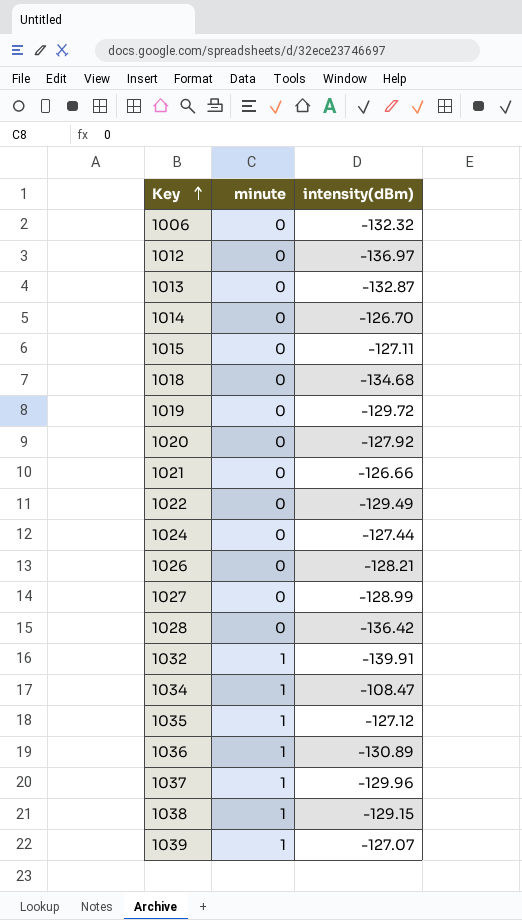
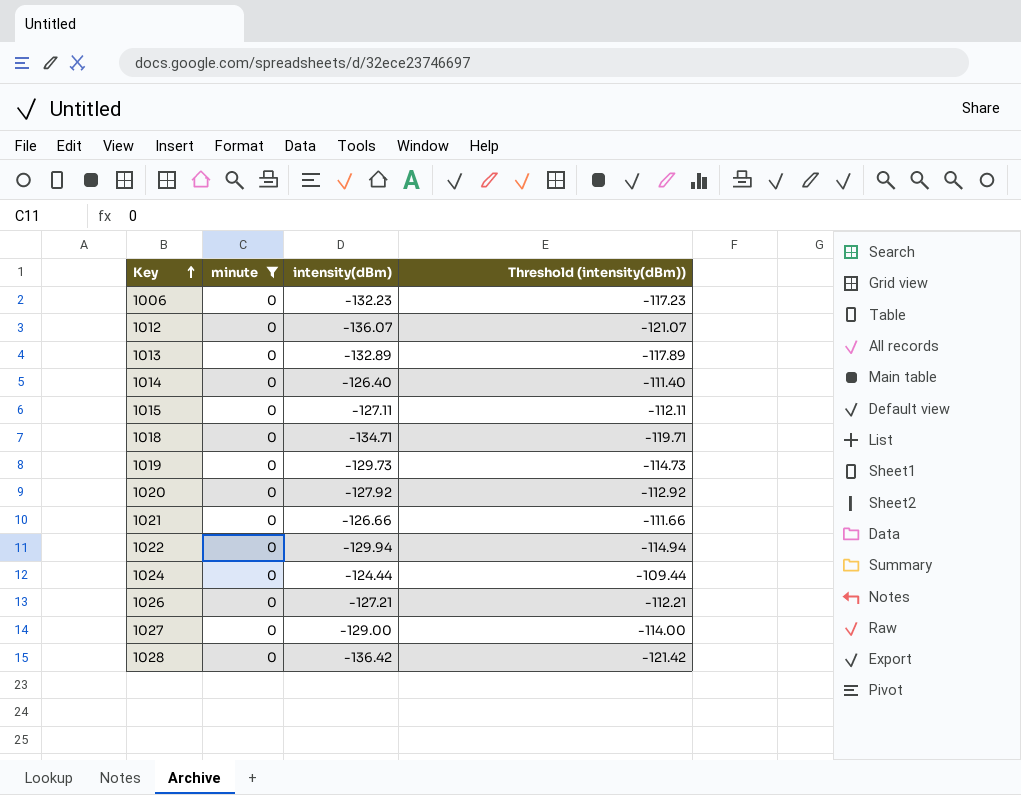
filter: none -> minute = 0
column Threshold (intensity(dBm)) | formula: none -> [intensity(dBm)] + 15
1006 | intensity(dBm): -132.32 -> -132.23
1012 | intensity(dBm): -136.97 -> -136.07
1013 | intensity(dBm): -132.87 -> -132.89
1014 | intensity(dBm): -126.70 -> -126.40
1018 | intensity(dBm): -134.68 -> -134.71
1019 | intensity(dBm): -129.72 -> -129.73
1022 | intensity(dBm): -129.49 -> -129.94
1024 | intensity(dBm): -127.44 -> -124.44
1026 | intensity(dBm): -128.21 -> -127.21
1027 | intensity(dBm): -128.99 -> -129.00

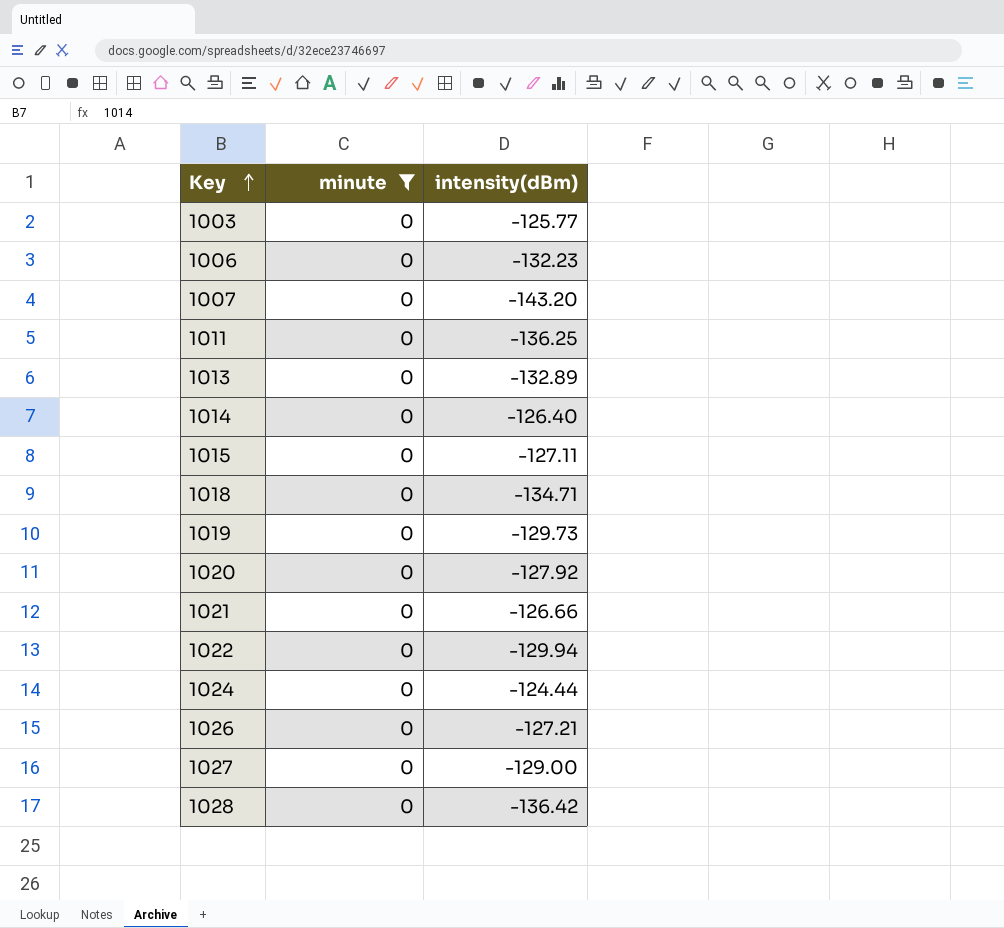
column Threshold (intensity(dBm)) | formula: [intensity(dBm)] + 15 -> none
row 1012: 0 | -136.07 | -121.07 -> none
row 1003: none -> 0 | -125.77
row 1007: none -> 0 | -143.20
row 1011: none -> 0 | -136.25

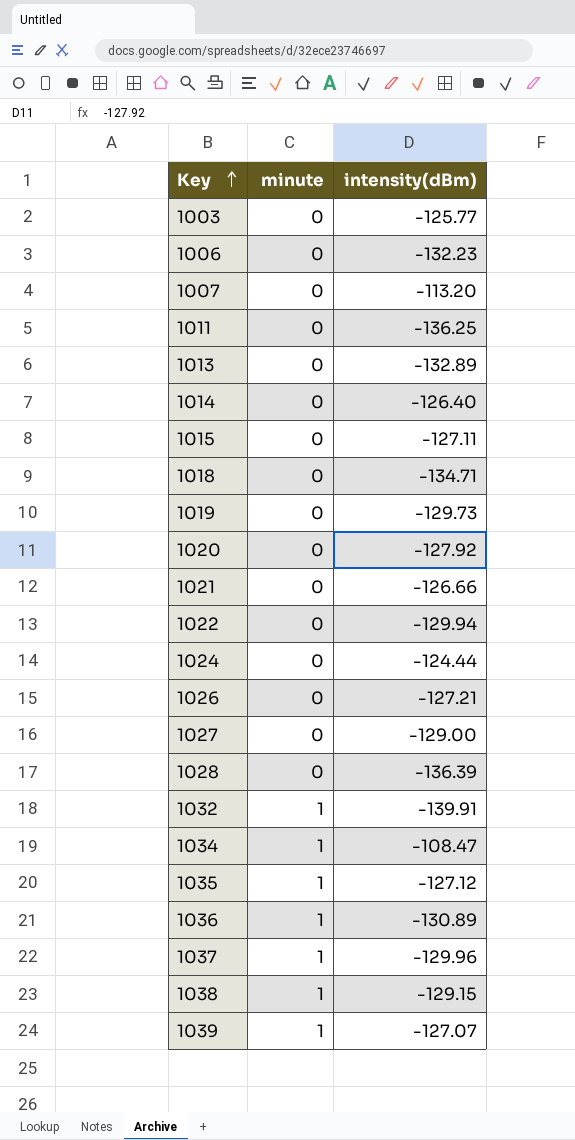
filter: minute = 0 -> none
1007 | intensity(dBm): -143.20 -> -113.20
1028 | intensity(dBm): -136.42 -> -136.39

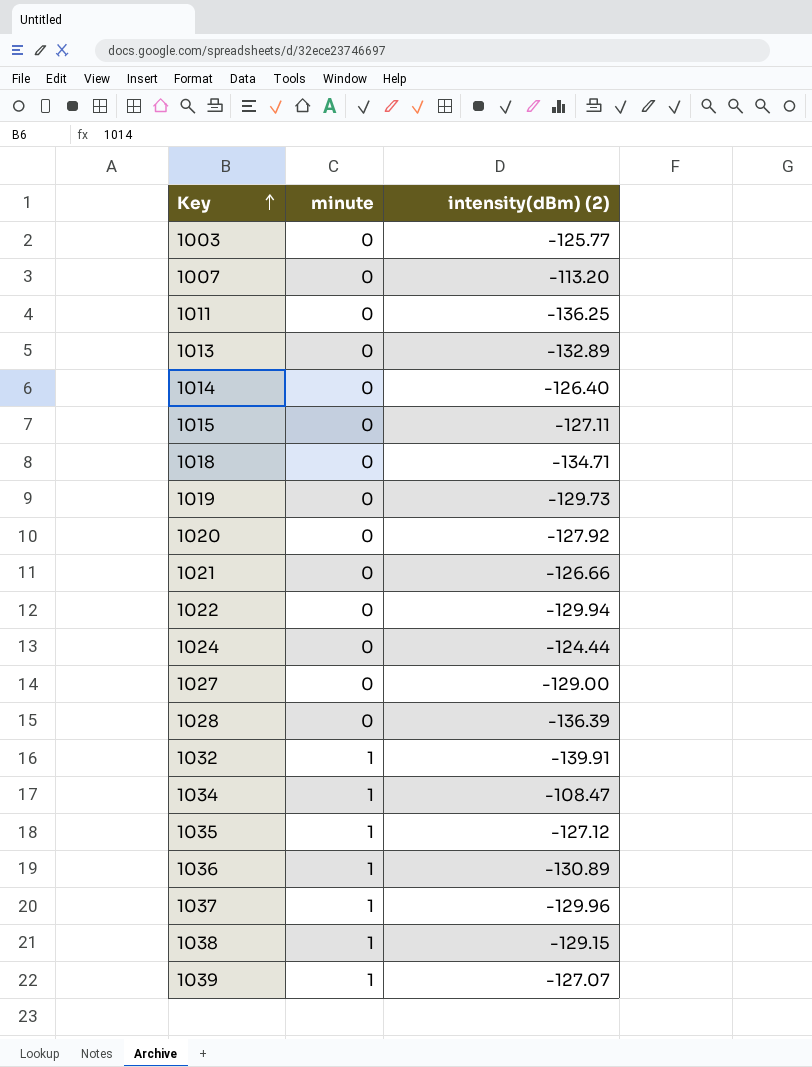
column name: intensity(dBm) -> intensity(dBm) (2)
row 1006: 0 | -132.23 -> none
row 1026: 0 | -127.21 -> none

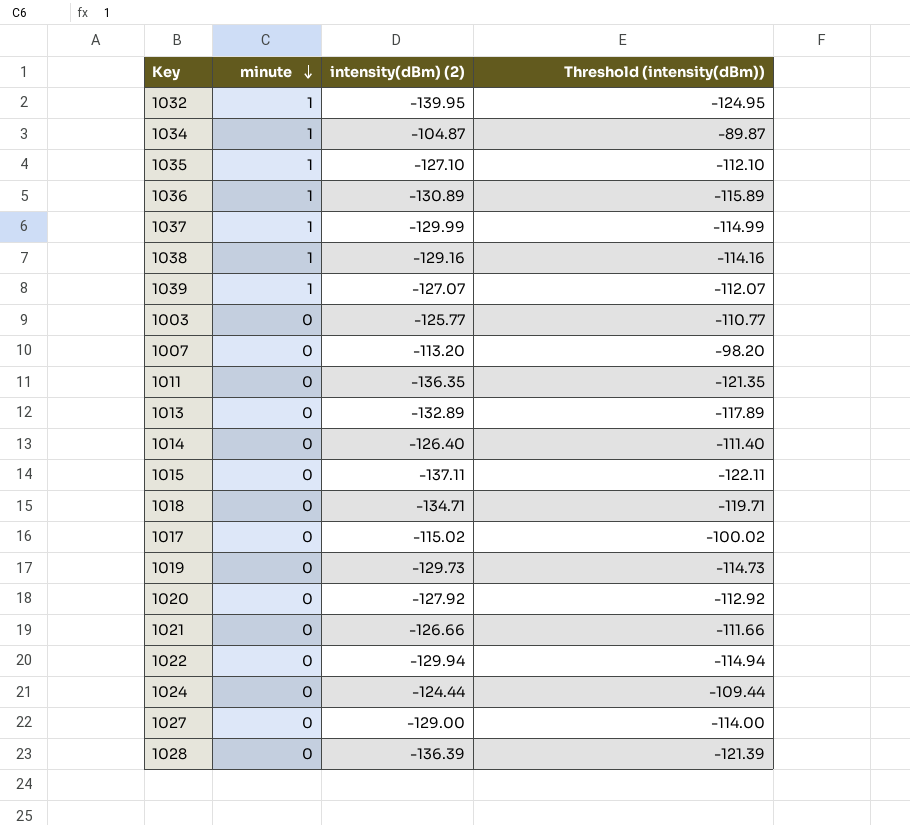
row order: Key ascending -> minute descending
column Threshold (intensity(dBm)) | formula: none -> [intensity(dBm) (2)] + 15
1032 | intensity(dBm) (2): -139.91 -> -139.95
1034 | intensity(dBm) (2): -108.47 -> -104.87
1035 | intensity(dBm) (2): -127.12 -> -127.10
1037 | intensity(dBm) (2): -129.96 -> -129.99
1038 | intensity(dBm) (2): -129.15 -> -129.16
1011 | intensity(dBm) (2): -136.25 -> -136.35
1015 | intensity(dBm) (2): -127.11 -> -137.11
row 1017: none -> 0 | -115.02 | -100.02

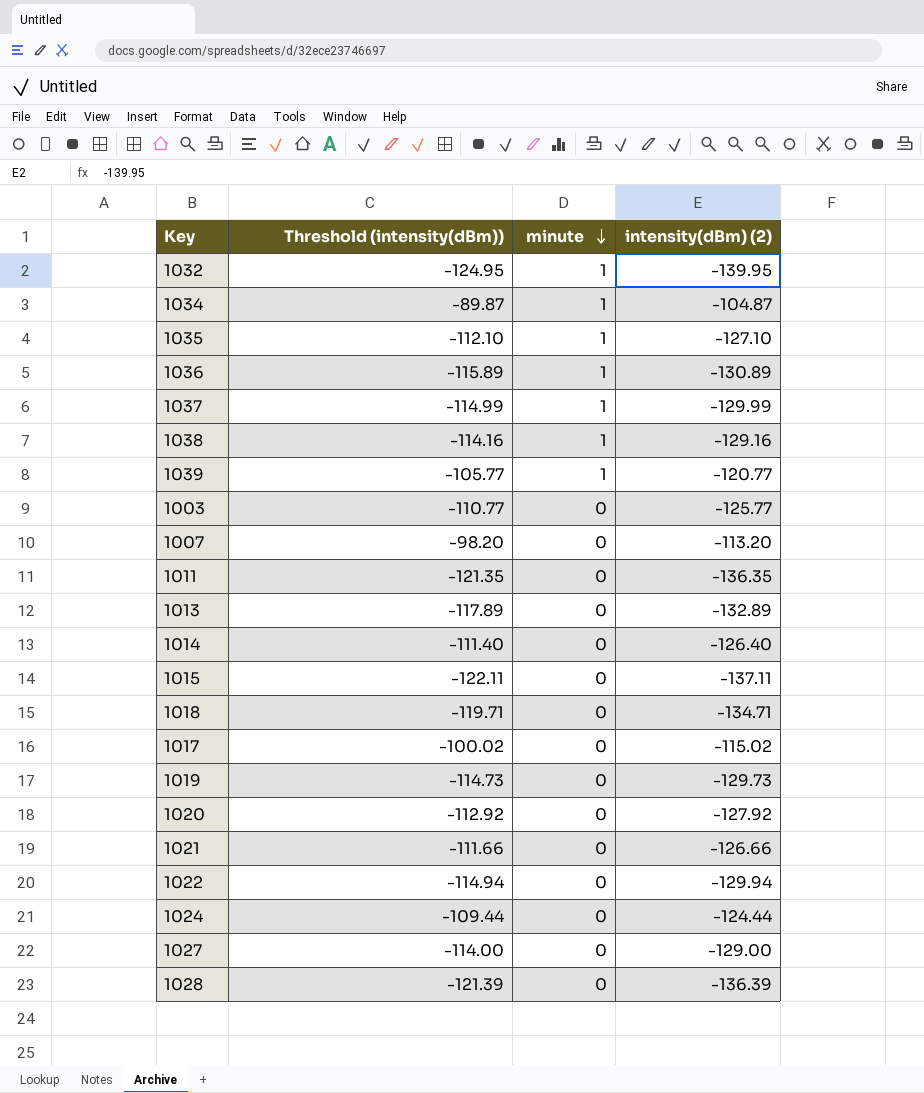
column Threshold (intensity(dBm)) | position: 4 -> 2
1039 | Threshold (intensity(dBm)): -112.07 -> -105.77
1039 | intensity(dBm) (2): -127.07 -> -120.77

